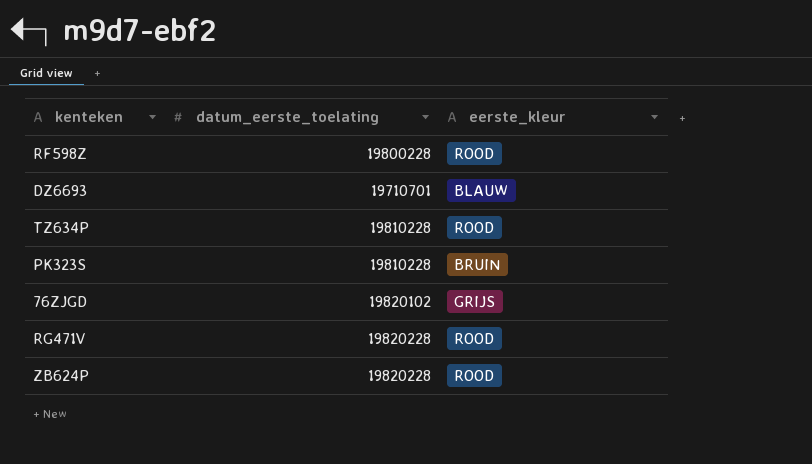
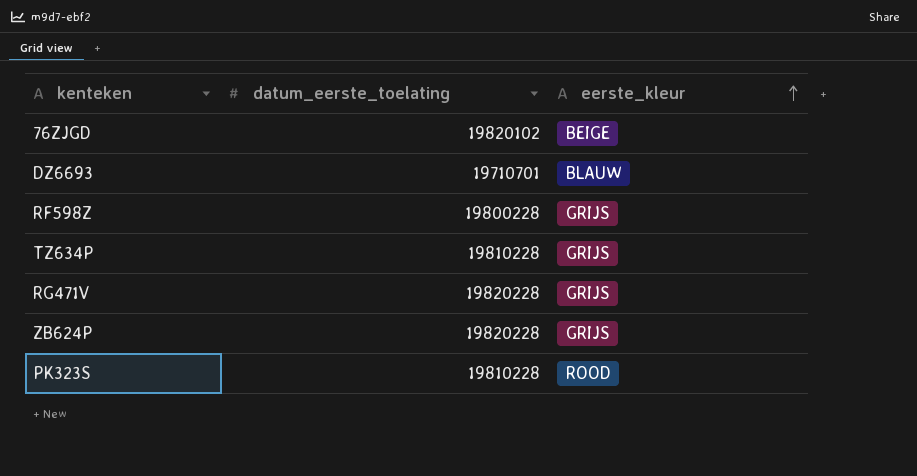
row order: none -> eerste_kleur ascending
76ZJGD | eerste_kleur: GRIJS -> BEIGE
RF598Z | eerste_kleur: ROOD -> GRIJS
TZ634P | eerste_kleur: ROOD -> GRIJS
RG471V | eerste_kleur: ROOD -> GRIJS
ZB624P | eerste_kleur: ROOD -> GRIJS
PK323S | eerste_kleur: BRUIN -> ROOD

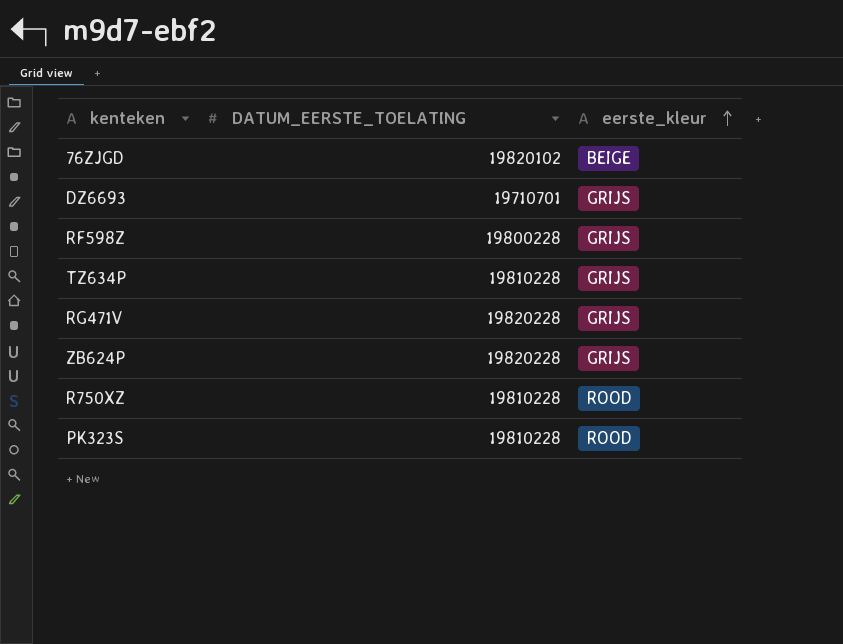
column name: datum_eerste_toelating -> DATUM_EERSTE_TOELATING
DZ6693 | eerste_kleur: BLAUW -> GRIJS
row R750XZ: none -> 19810228 | ROOD

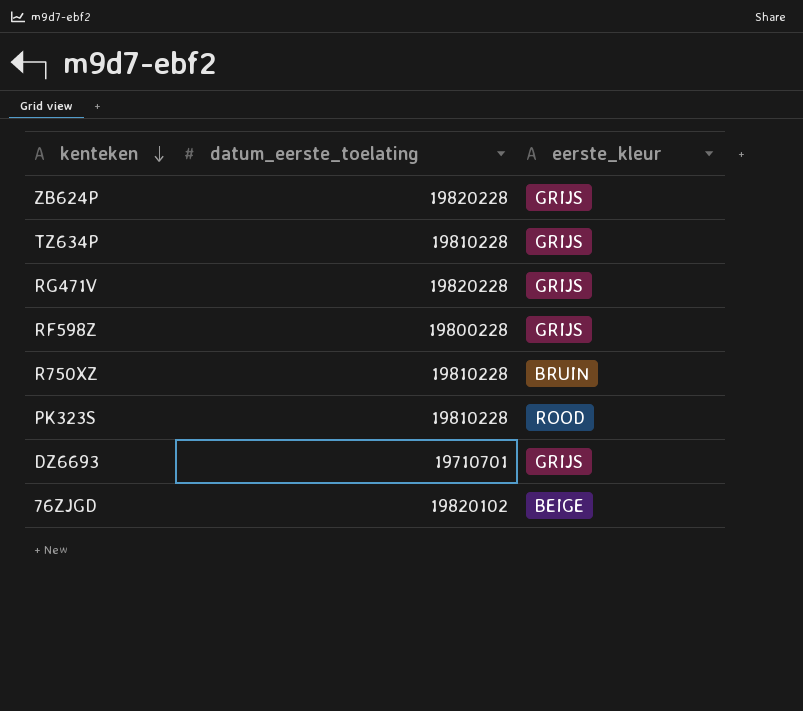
row order: eerste_kleur ascending -> kenteken descending
column name: DATUM_EERSTE_TOELATING -> datum_eerste_toelating
R750XZ | eerste_kleur: ROOD -> BRUIN

